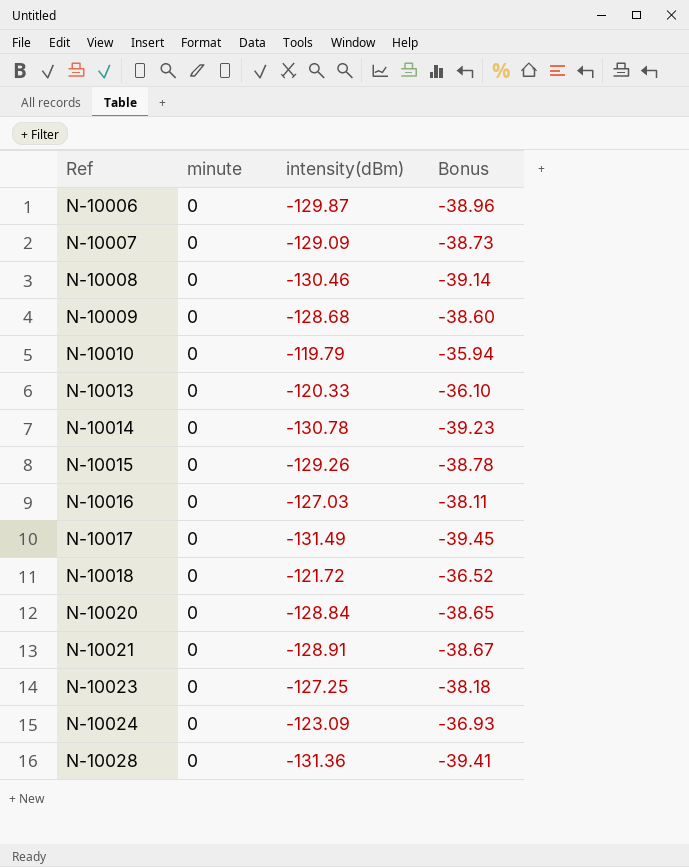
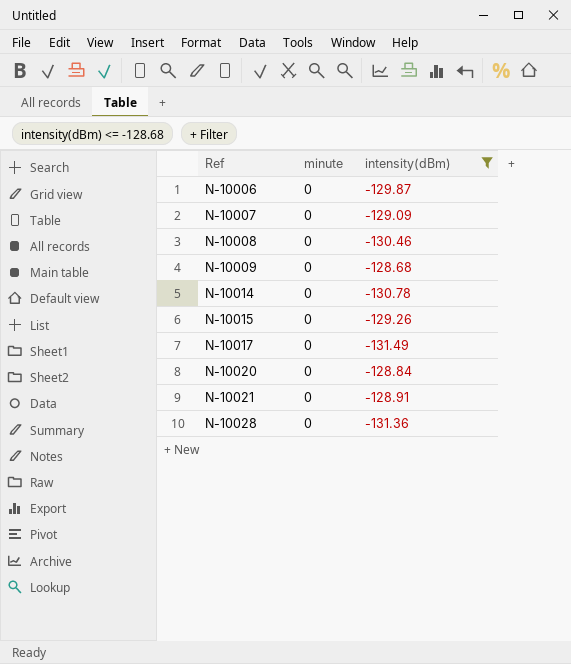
filter: none -> intensity(dBm) <= -128.68
column Bonus | formula: [intensity(dBm)] * 0.3 -> none

